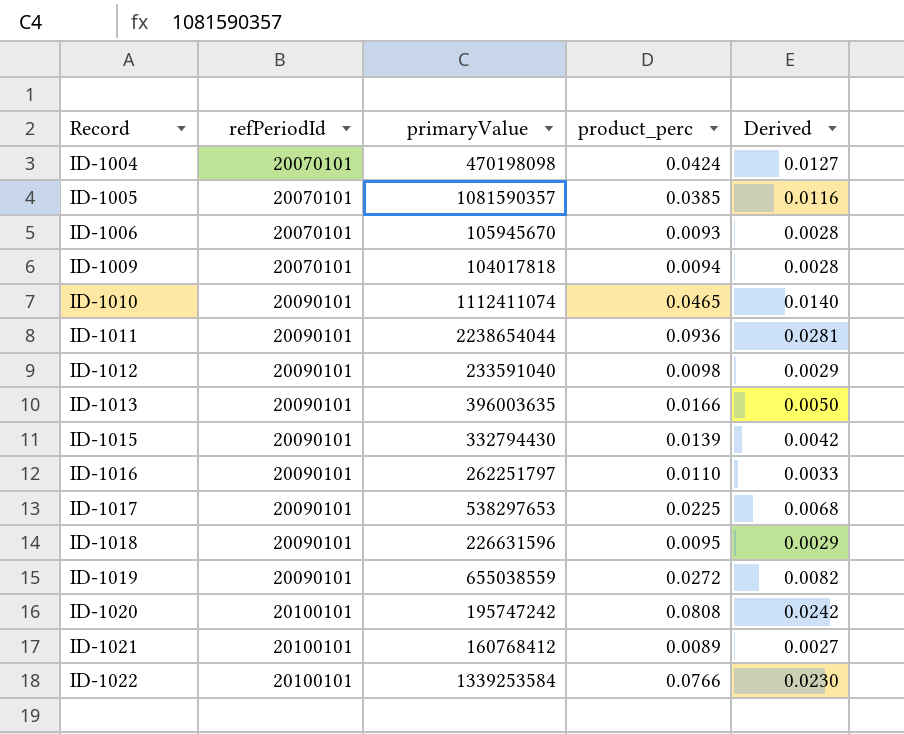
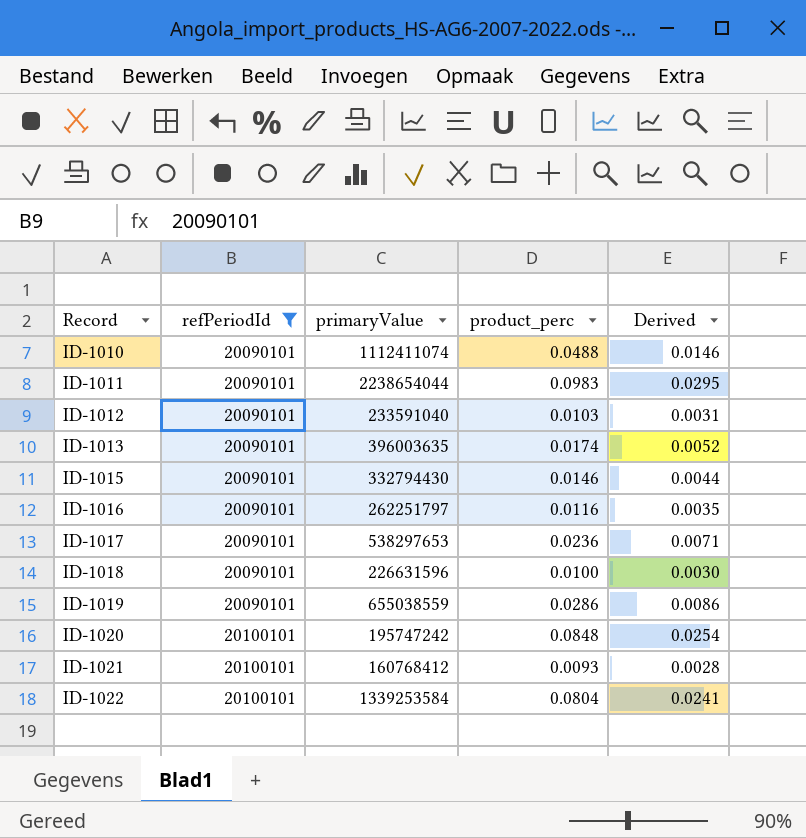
filter: none -> refPeriodId != 20070101
ID-1010 | product_perc: 0.0465 -> 0.0488
ID-1010 | Derived: 0.0140 -> 0.0146
ID-1011 | product_perc: 0.0936 -> 0.0983
ID-1011 | Derived: 0.0281 -> 0.0295
ID-1012 | product_perc: 0.0098 -> 0.0103
ID-1012 | Derived: 0.0029 -> 0.0031
ID-1013 | product_perc: 0.0166 -> 0.0174
ID-1013 | Derived: 0.0050 -> 0.0052
ID-1015 | product_perc: 0.0139 -> 0.0146
ID-1015 | Derived: 0.0042 -> 0.0044
ID-1016 | product_perc: 0.0110 -> 0.0116
ID-1016 | Derived: 0.0033 -> 0.0035
ID-1017 | product_perc: 0.0225 -> 0.0236
ID-1017 | Derived: 0.0068 -> 0.0071
ID-1018 | product_perc: 0.0095 -> 0.0100
ID-1018 | Derived: 0.0029 -> 0.0030
ID-1019 | product_perc: 0.0272 -> 0.0286
ID-1019 | Derived: 0.0082 -> 0.0086
ID-1020 | product_perc: 0.0808 -> 0.0848
ID-1020 | Derived: 0.0242 -> 0.0254
ID-1021 | product_perc: 0.0089 -> 0.0093
ID-1021 | Derived: 0.0027 -> 0.0028
ID-1022 | product_perc: 0.0766 -> 0.0804
ID-1022 | Derived: 0.0230 -> 0.0241

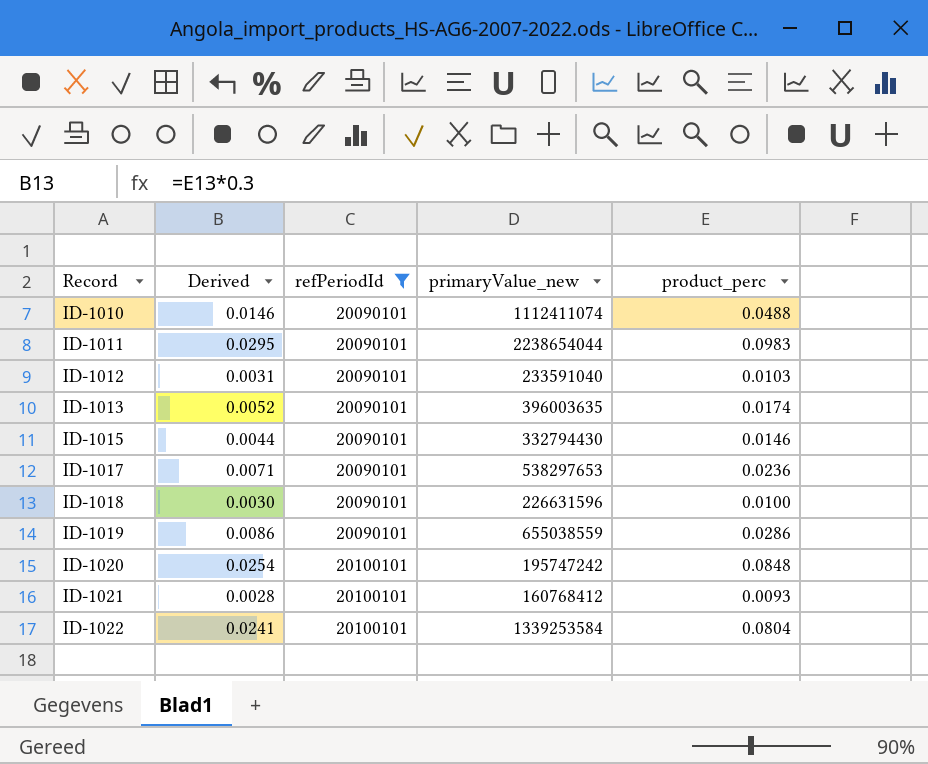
column Derived | position: 5 -> 2
column name: primaryValue -> primaryValue_new
row ID-1016: 20090101 | 262251797 | 0.0116 | 0.0035 -> none

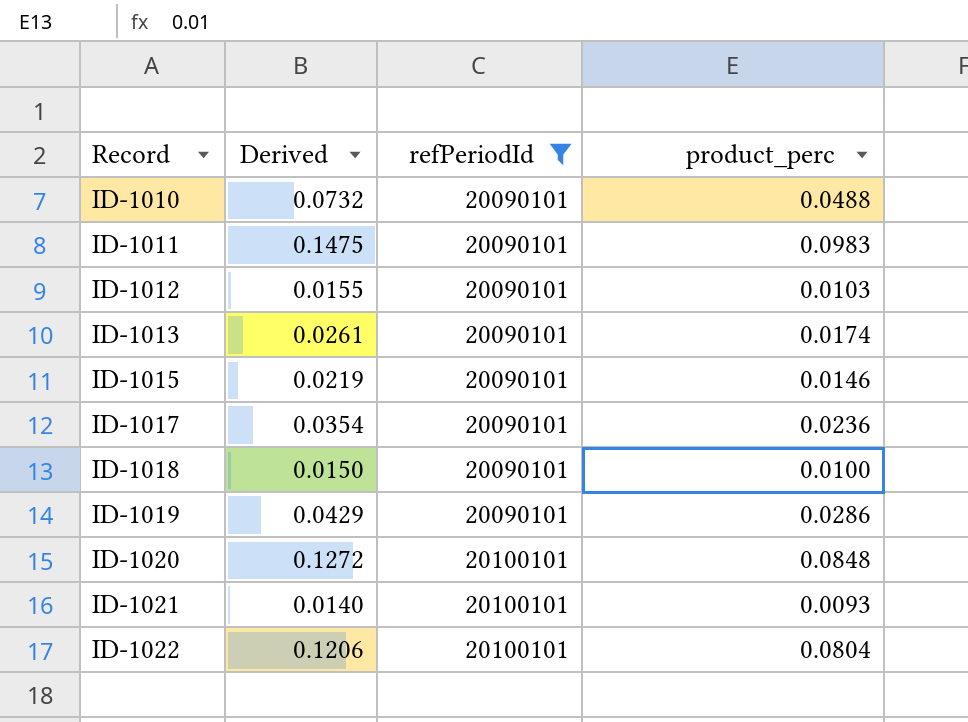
column primaryValue_new | position: 4 -> none
column Derived | formula: [product_perc] * 0.3 -> [product_perc] * 1.5

